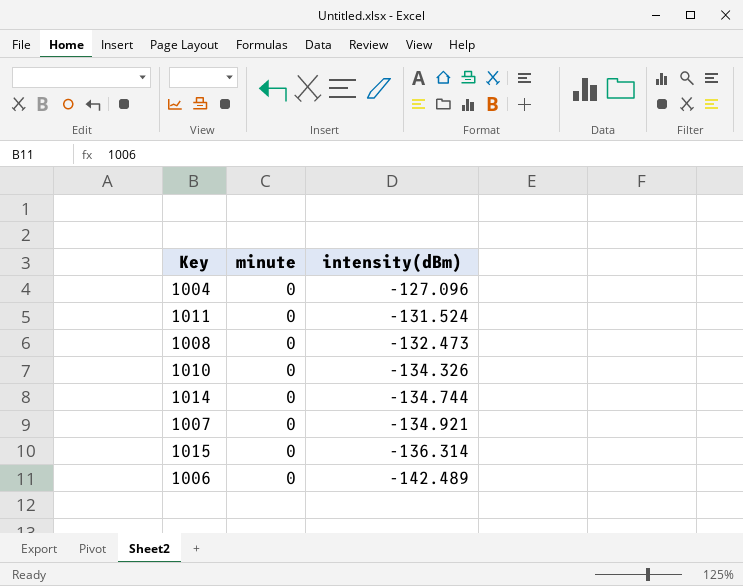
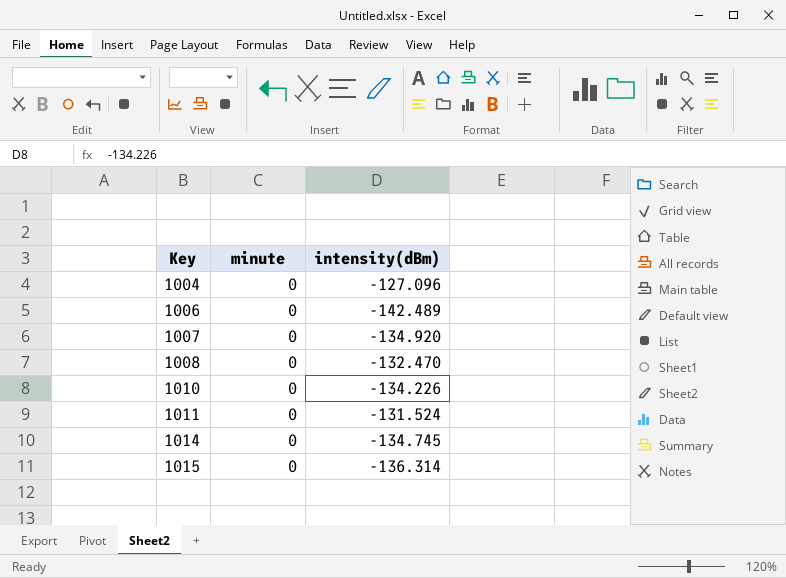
row order: intensity(dBm) descending -> Key ascending
1007 | intensity(dBm): -134.921 -> -134.920
1008 | intensity(dBm): -132.473 -> -132.470
1010 | intensity(dBm): -134.326 -> -134.226
1014 | intensity(dBm): -134.744 -> -134.745

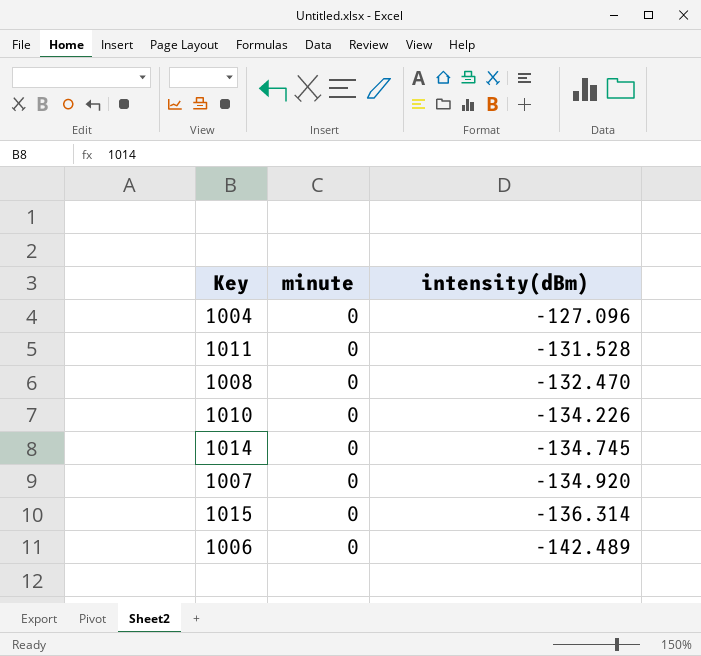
row order: Key ascending -> intensity(dBm) descending
1011 | intensity(dBm): -131.524 -> -131.528

